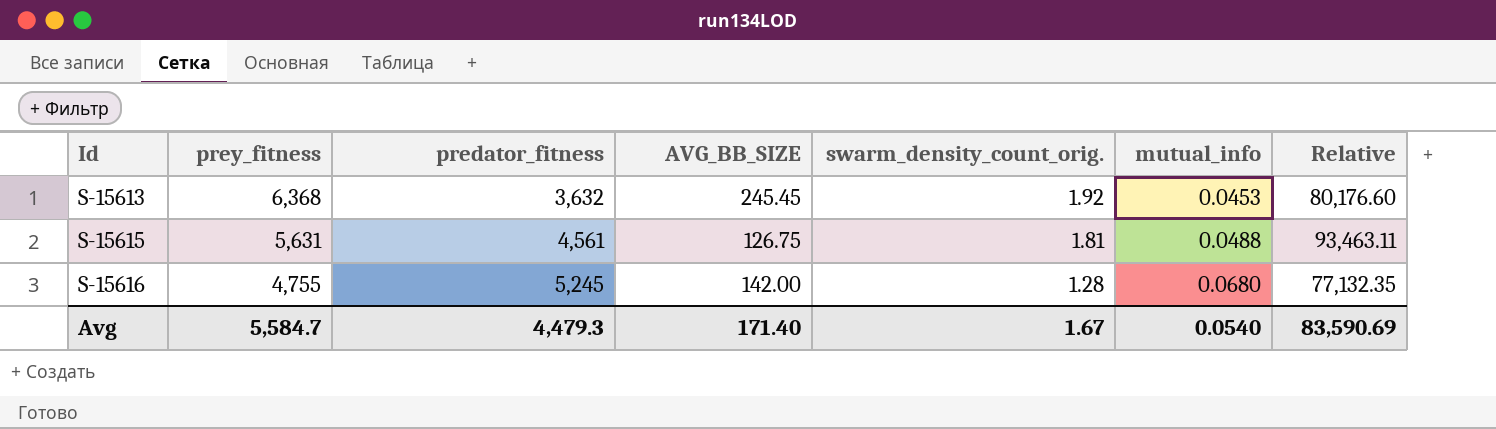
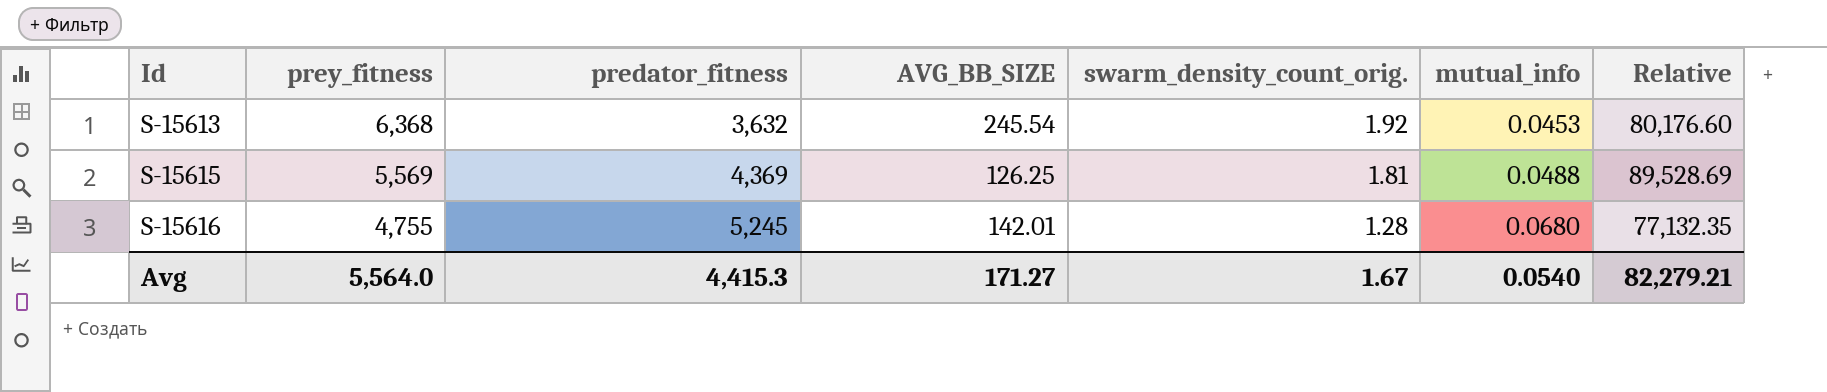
S-15613 | AVG_BB_SIZE: 245.45 -> 245.54
S-15615 | prey_fitness: 5,631 -> 5,569
S-15615 | predator_fitness: 4,561 -> 4,369
S-15615 | AVG_BB_SIZE: 126.75 -> 126.25
S-15615 | Relative: 93,463.11 -> 89,528.69
S-15616 | AVG_BB_SIZE: 142.00 -> 142.01
Avg | prey_fitness: 5,584.7 -> 5,564.0
Avg | predator_fitness: 4,479.3 -> 4,415.3
Avg | AVG_BB_SIZE: 171.40 -> 171.27
Avg | Relative: 83,590.69 -> 82,279.21

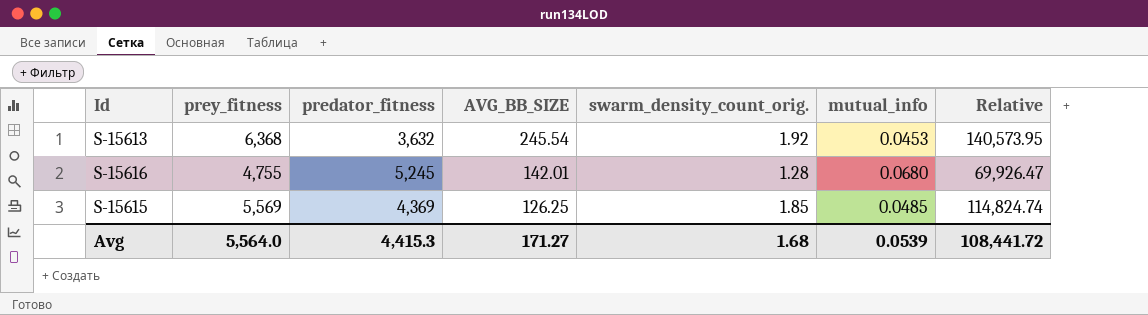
row order: Id ascending -> AVG_BB_SIZE descending
column Relative | formula: [predator_fitness] / [mutual_info] -> [prey_fitness] / [mutual_info]
S-15615 | swarm_density_count_orig.: 1.81 -> 1.85
S-15615 | mutual_info: 0.0488 -> 0.0485
Avg | swarm_density_count_orig.: 1.67 -> 1.68
Avg | mutual_info: 0.0540 -> 0.0539
Avg | Relative: 82,279.21 -> 108,441.72

